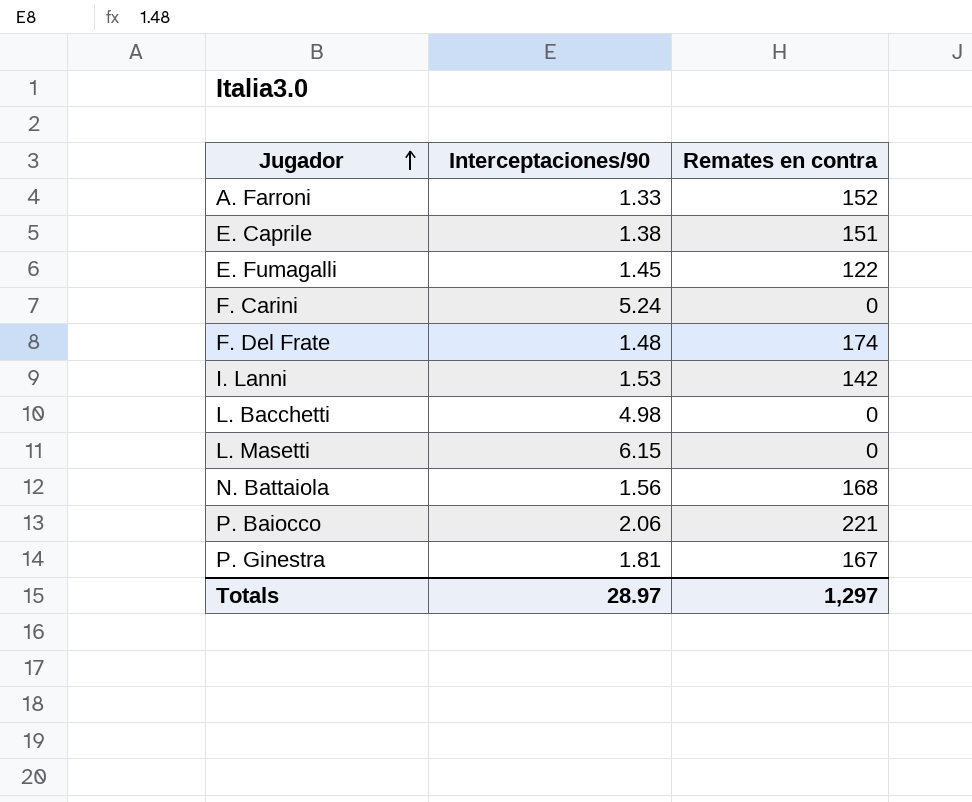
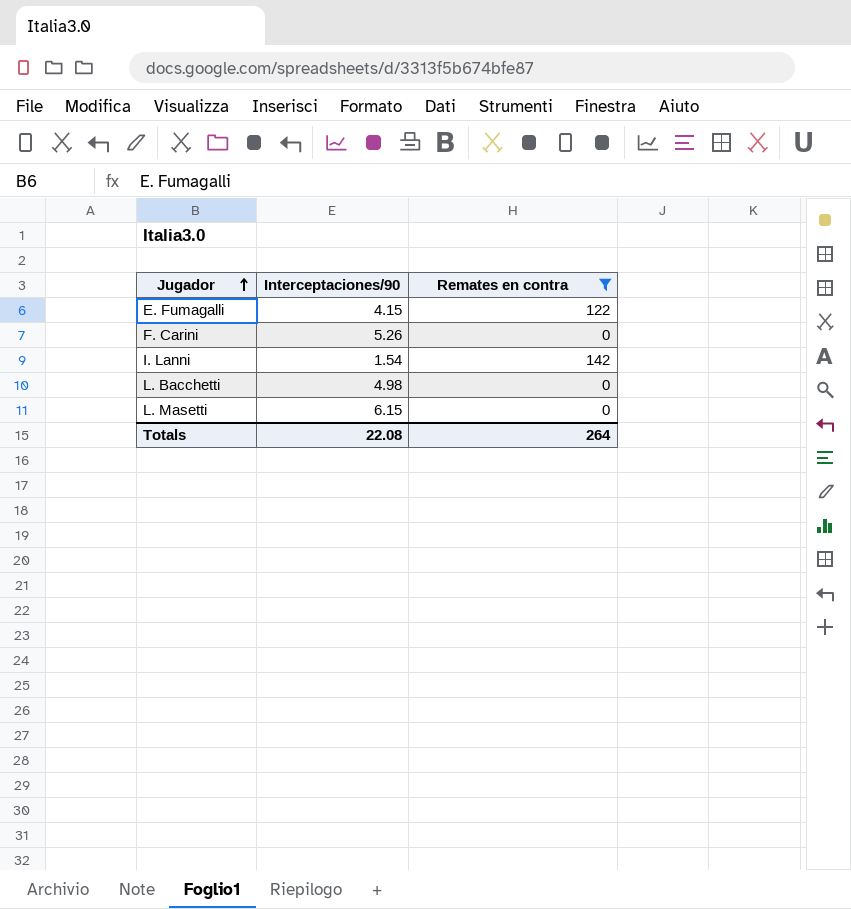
filter: none -> Remates en contra <= 142
E. Fumagalli | Interceptaciones/90: 1.45 -> 4.15
F. Carini | Interceptaciones/90: 5.24 -> 5.26
I. Lanni | Interceptaciones/90: 1.53 -> 1.54
Totals | Interceptaciones/90: 28.97 -> 22.08
Totals | Remates en contra: 1,297 -> 264

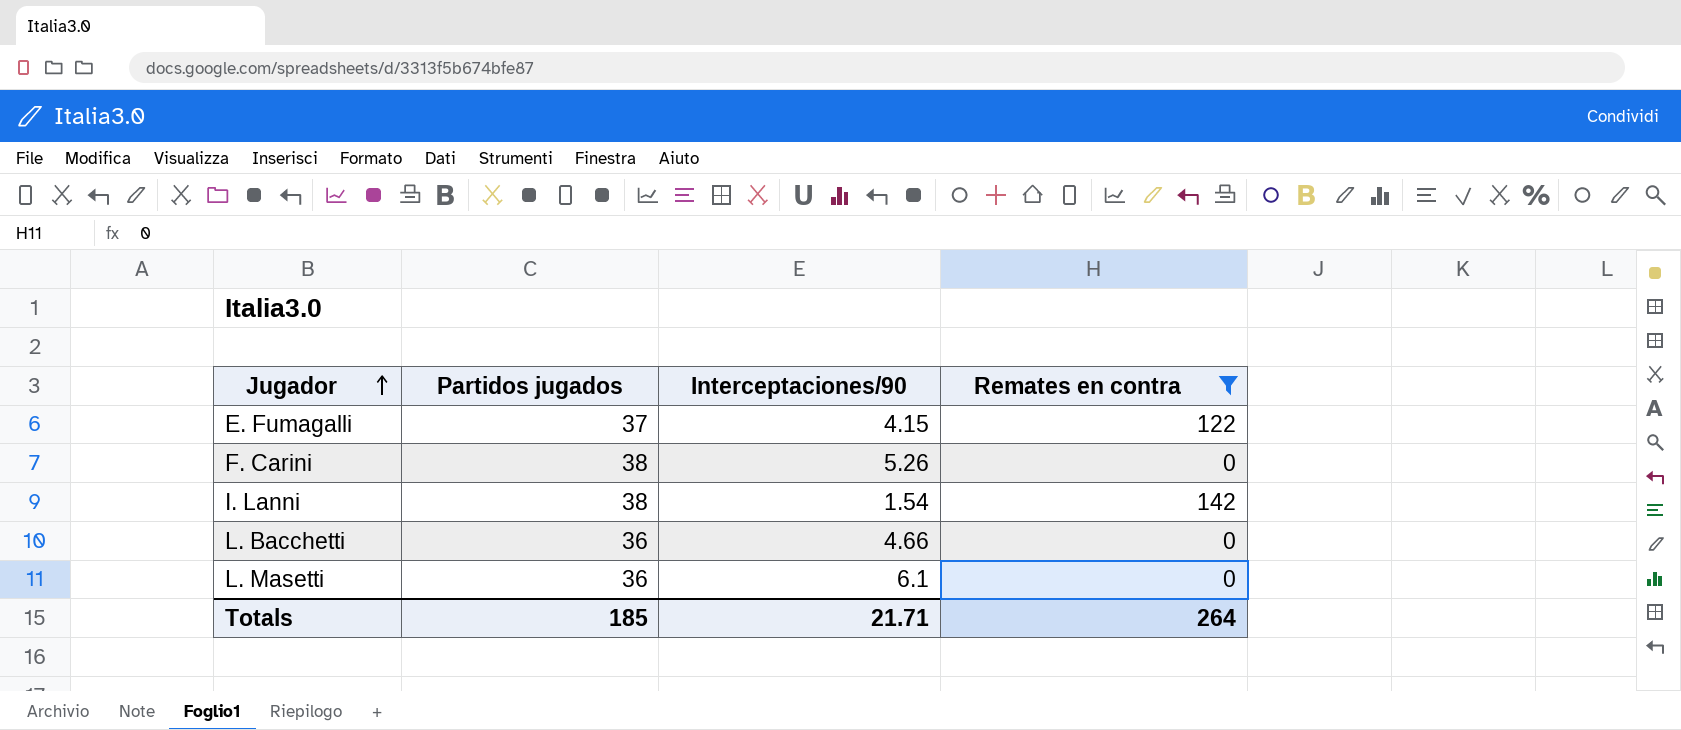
column Partidos jugados | position: none -> 2
L. Bacchetti | Interceptaciones/90: 4.98 -> 4.66
L. Masetti | Interceptaciones/90: 6.15 -> 6.1
Totals | Interceptaciones/90: 22.08 -> 21.71

